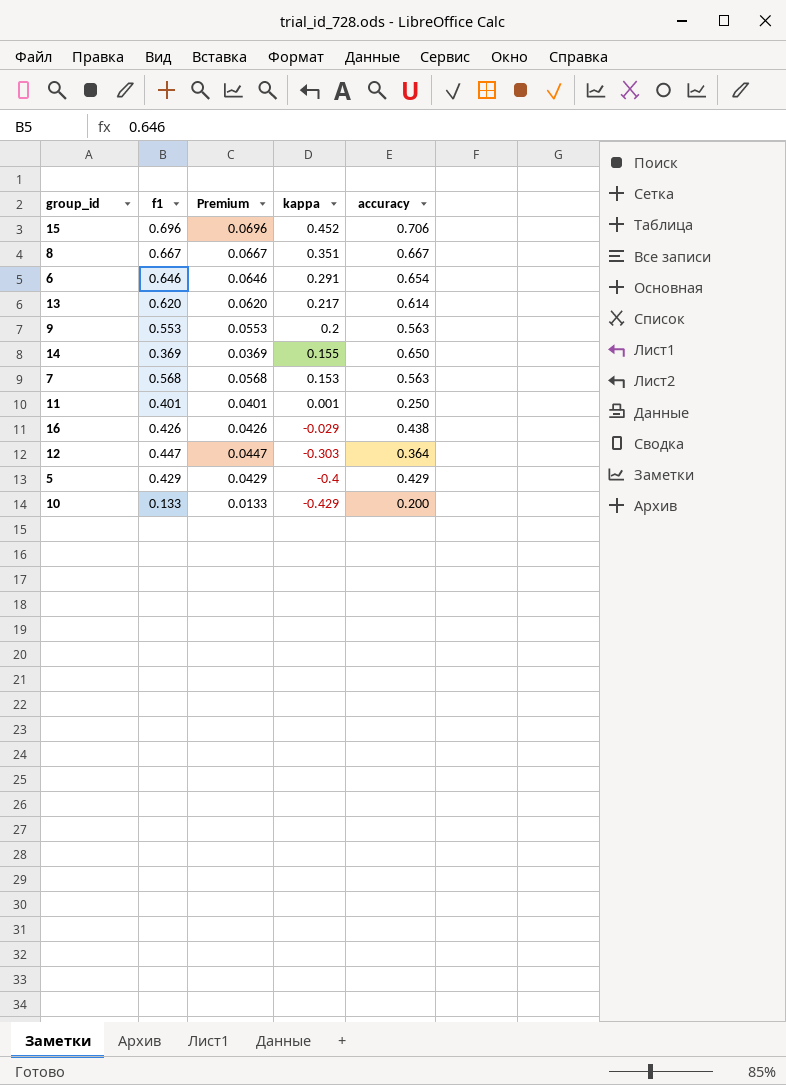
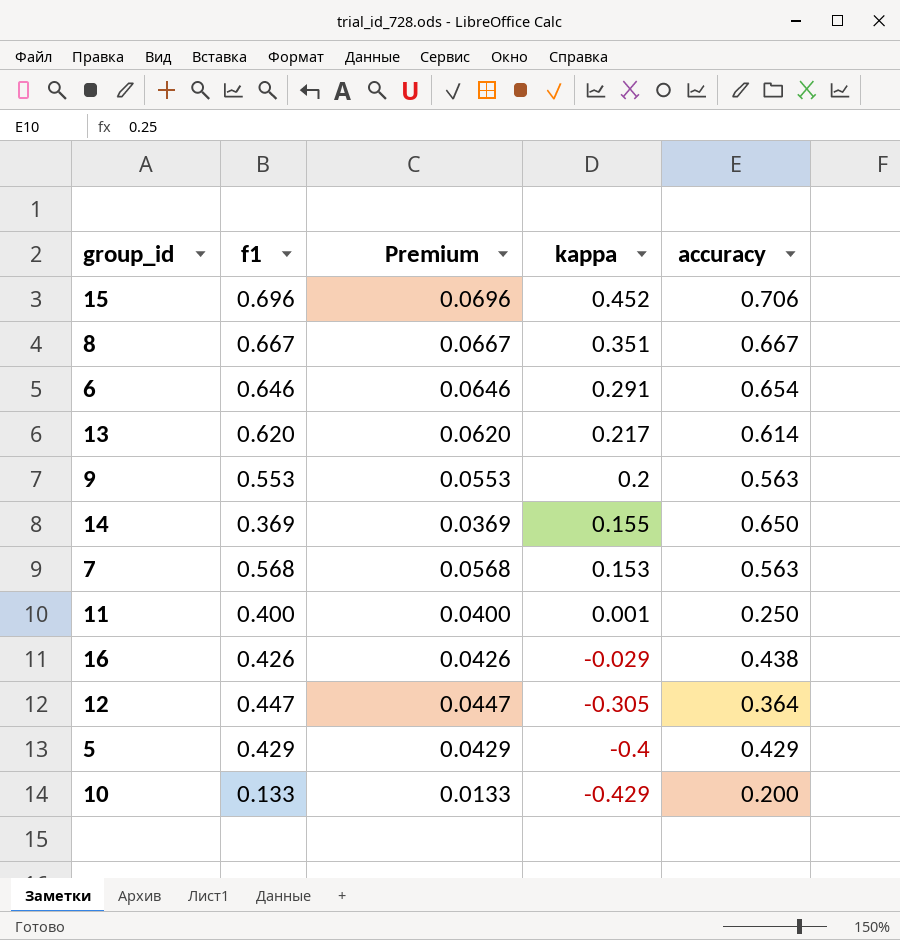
11 | f1: 0.401 -> 0.400
11 | Premium: 0.0401 -> 0.0400
12 | kappa: -0.303 -> -0.305

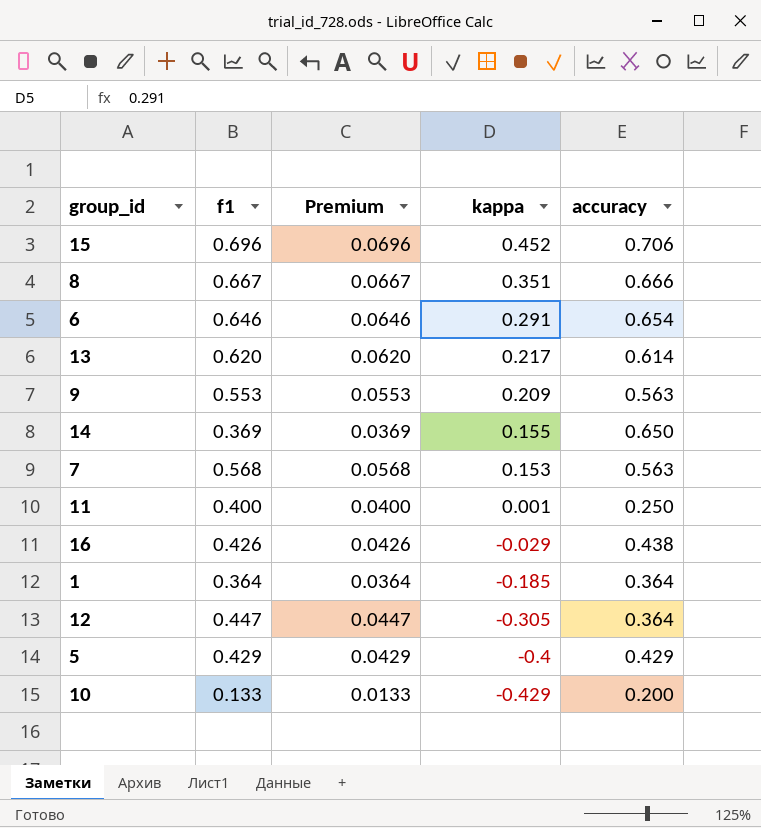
8 | accuracy: 0.667 -> 0.666
9 | kappa: 0.2 -> 0.209
row 1: none -> 0.364 | 0.0364 | -0.185 | 0.364

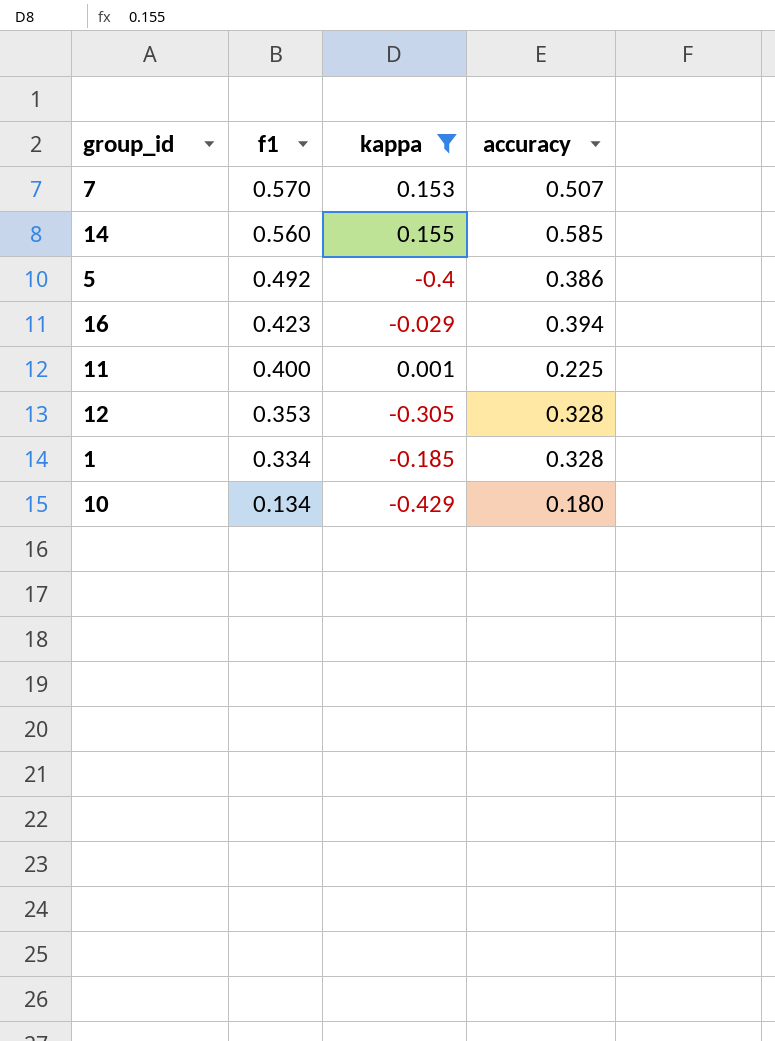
filter: none -> kappa <= 0.155
row order: kappa descending -> f1 descending
column Premium | formula: [f1] * 0.1 -> none
7 | f1: 0.568 -> 0.570
7 | accuracy: 0.563 -> 0.507
14 | f1: 0.369 -> 0.560
14 | accuracy: 0.650 -> 0.585
5 | f1: 0.429 -> 0.492
5 | accuracy: 0.429 -> 0.386
16 | f1: 0.426 -> 0.423
16 | accuracy: 0.438 -> 0.394
11 | accuracy: 0.250 -> 0.225
12 | f1: 0.447 -> 0.353
12 | accuracy: 0.364 -> 0.328
1 | f1: 0.364 -> 0.334
1 | accuracy: 0.364 -> 0.328
10 | f1: 0.133 -> 0.134
10 | accuracy: 0.200 -> 0.180

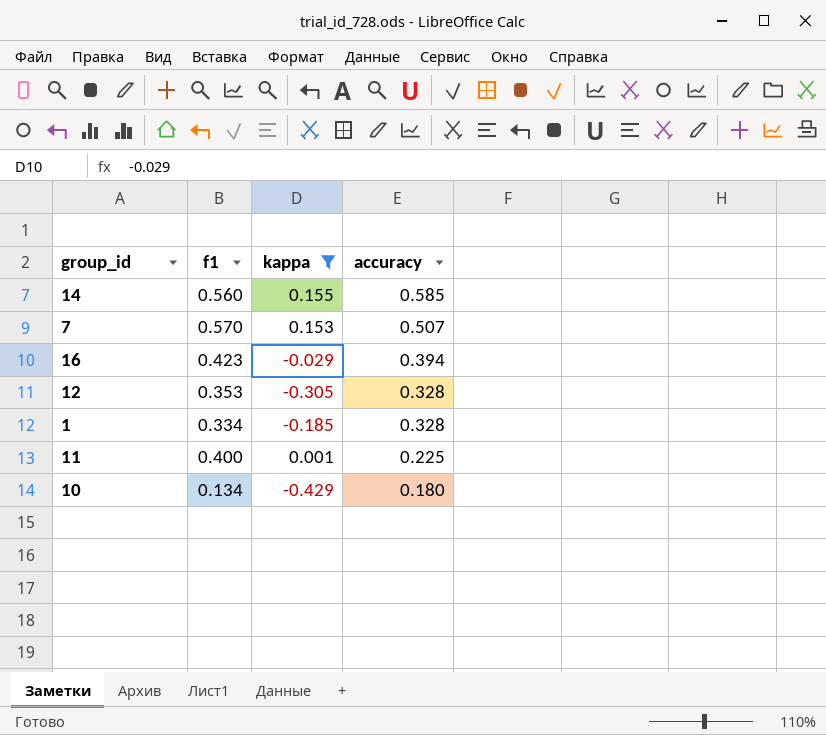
row order: f1 descending -> accuracy descending
row 5: 0.492 | -0.4 | 0.386 -> none

